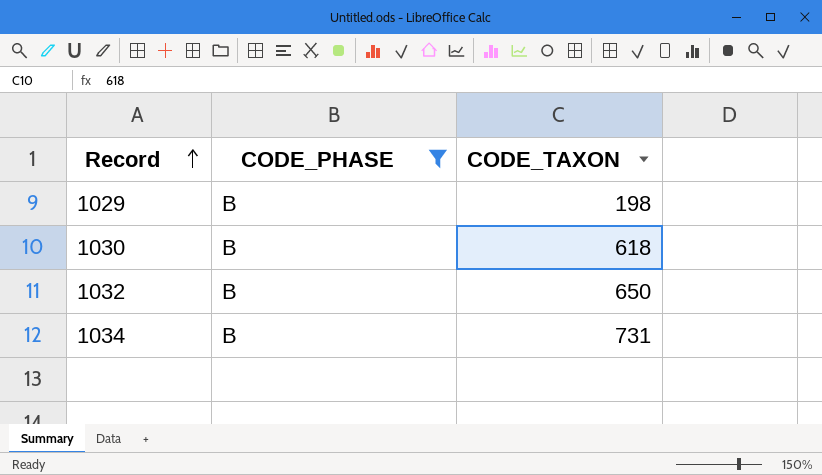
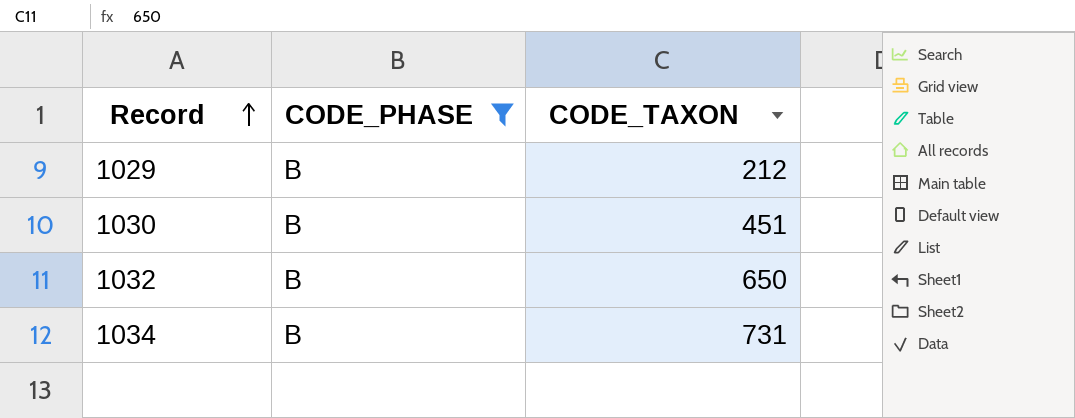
1029 | CODE_TAXON: 198 -> 212
1030 | CODE_TAXON: 618 -> 451

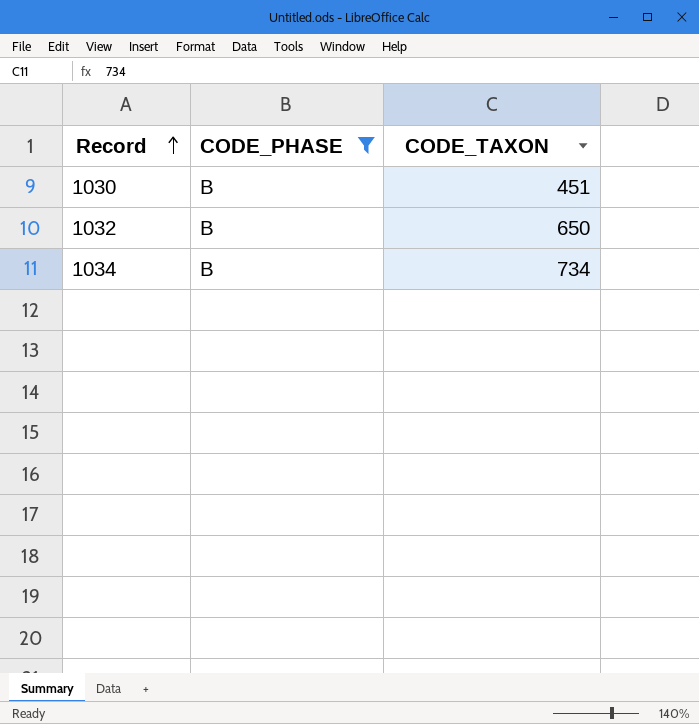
row 1029: B | 212 -> none
1034 | CODE_TAXON: 731 -> 734

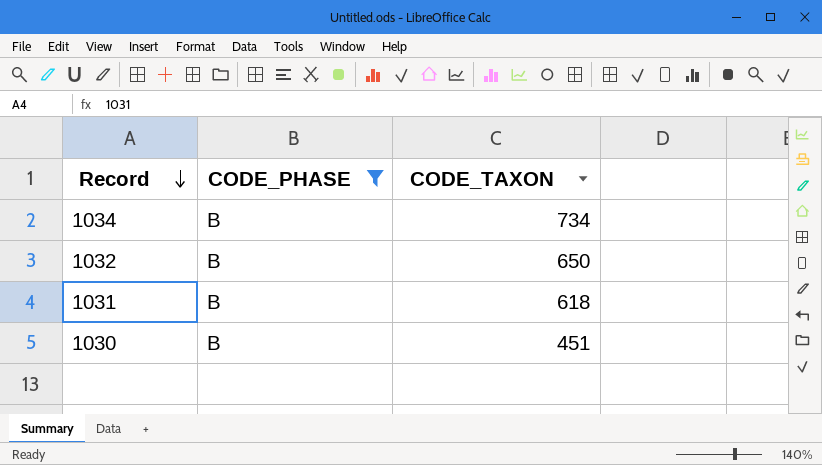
row order: Record ascending -> Record descending
row 1031: none -> B | 618

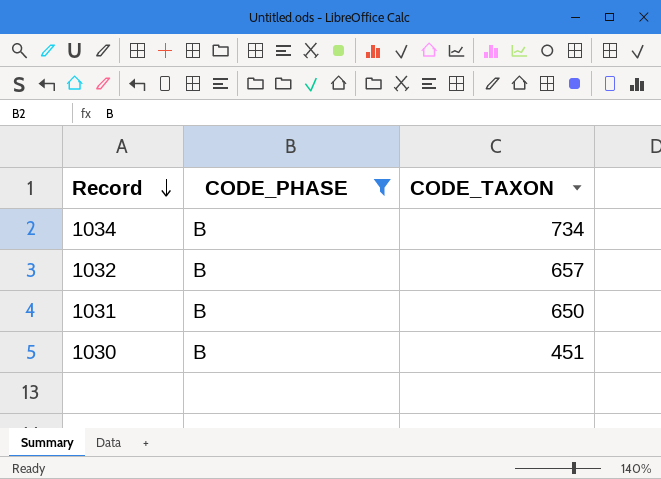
1032 | CODE_TAXON: 650 -> 657
1031 | CODE_TAXON: 618 -> 650

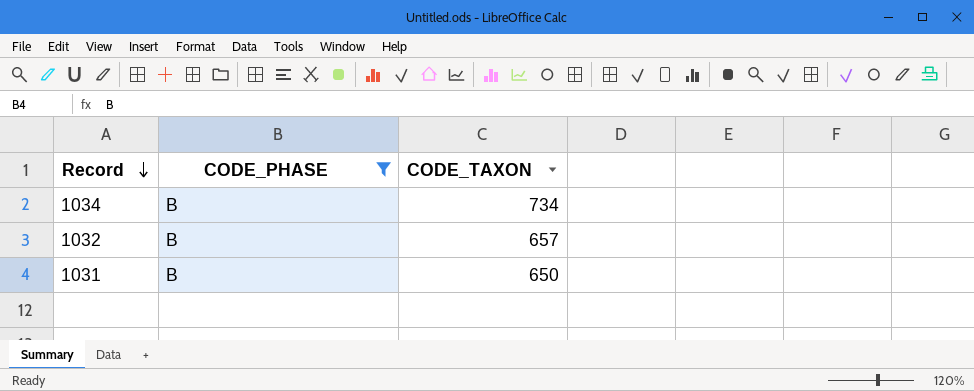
row 1030: B | 451 -> none

